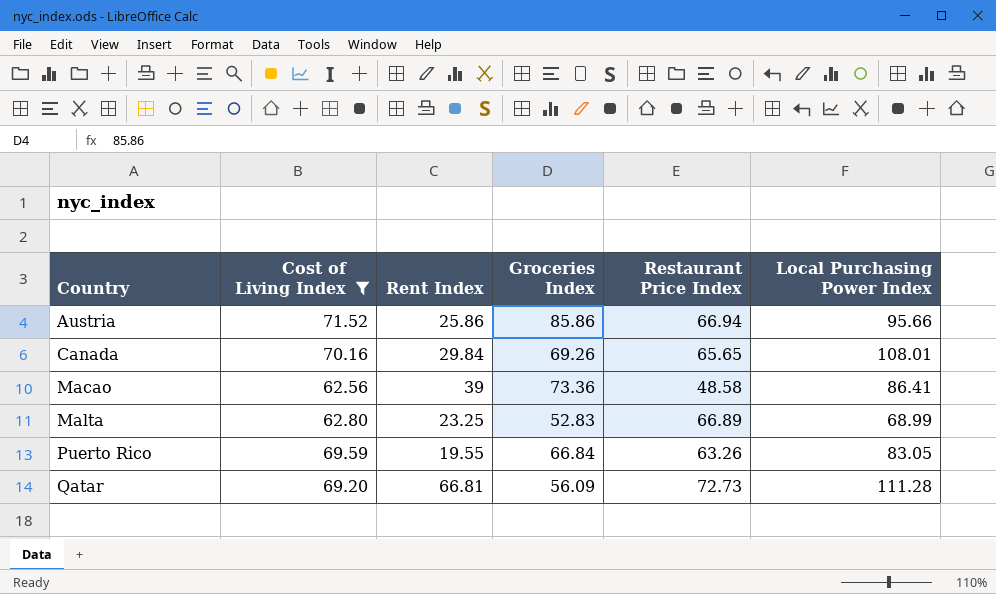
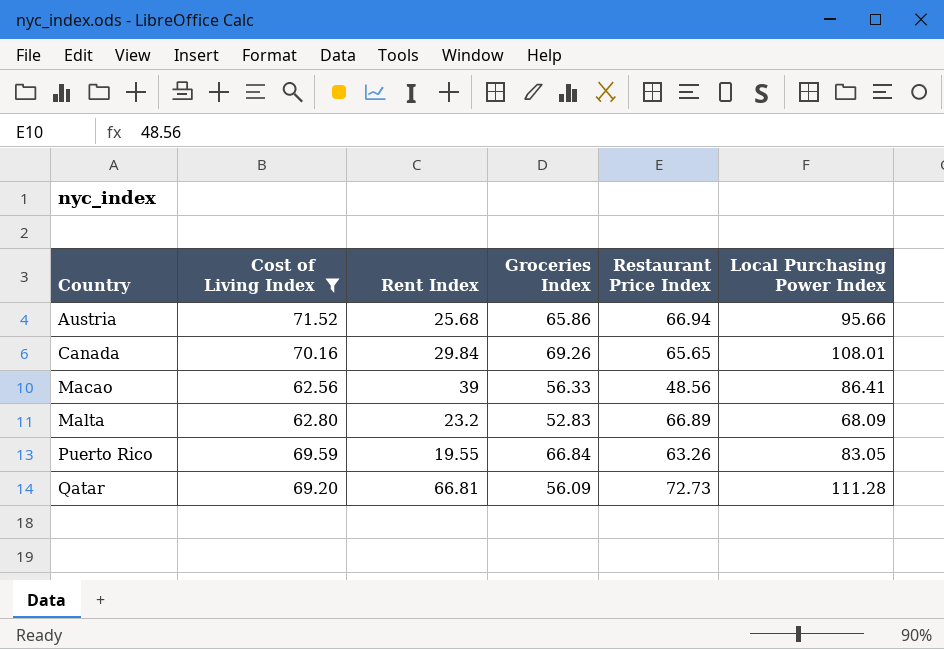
Austria | Rent Index: 25.86 -> 25.68
Austria | Groceries Index: 85.86 -> 65.86
Macao | Groceries Index: 73.36 -> 56.33
Macao | Restaurant Price Index: 48.58 -> 48.56
Malta | Rent Index: 23.25 -> 23.2
Malta | Local Purchasing Power Index: 68.99 -> 68.09

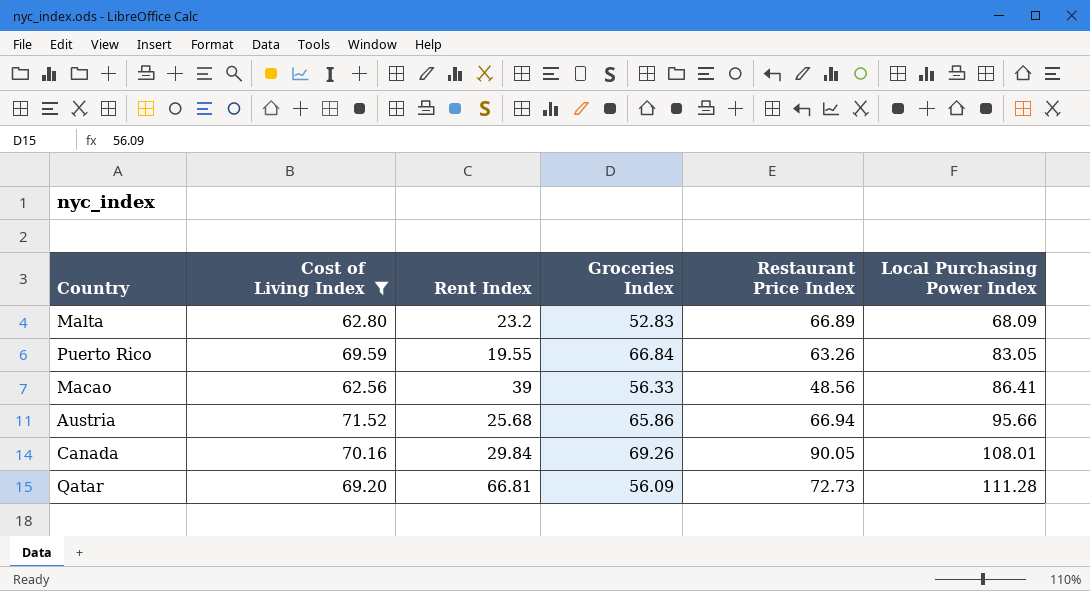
row order: Country ascending -> Local Purchasing Power Index ascending
Canada | Restaurant Price Index: 65.65 -> 90.05

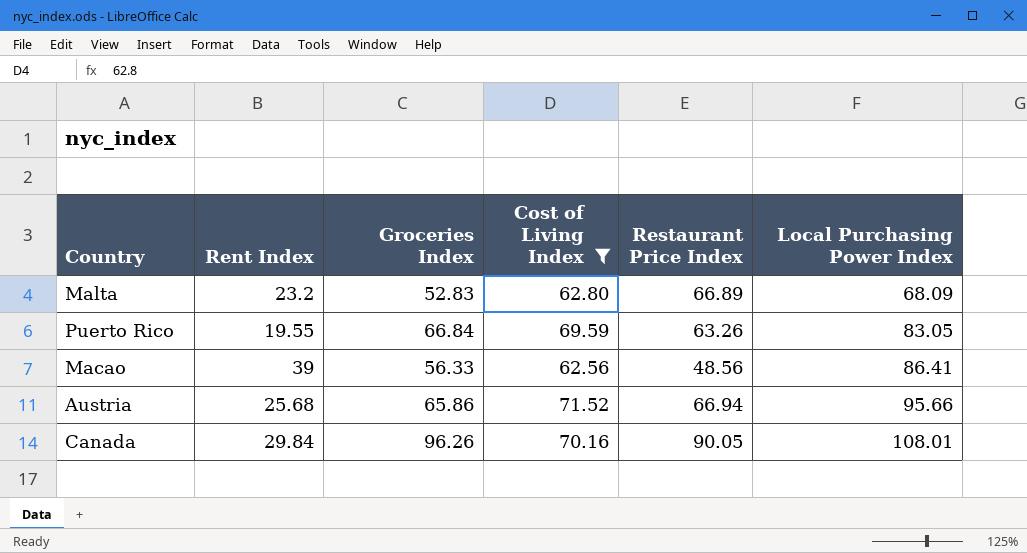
column Cost of Living Index | position: 2 -> 4
row Qatar: 69.20 | 66.81 | 56.09 | 72.73 | 111.28 -> none
Canada | Groceries Index: 69.26 -> 96.26

